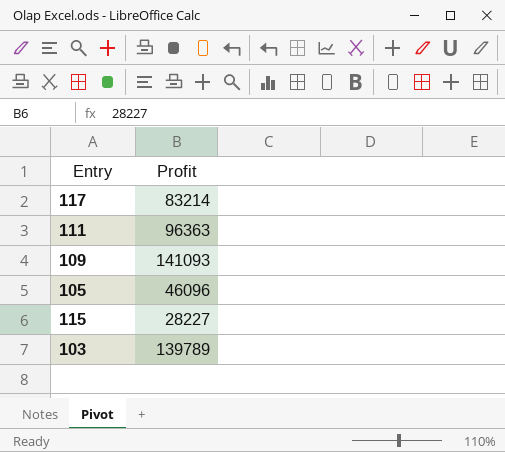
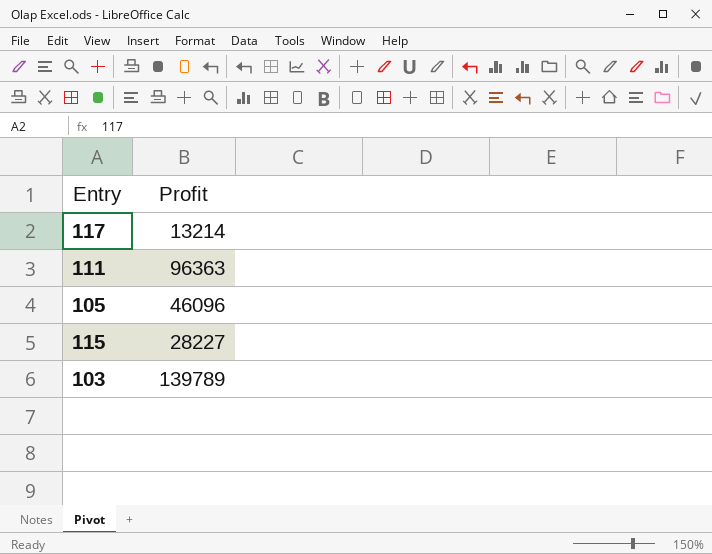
row 109: 141093 -> none
117 | Profit: 83214 -> 13214

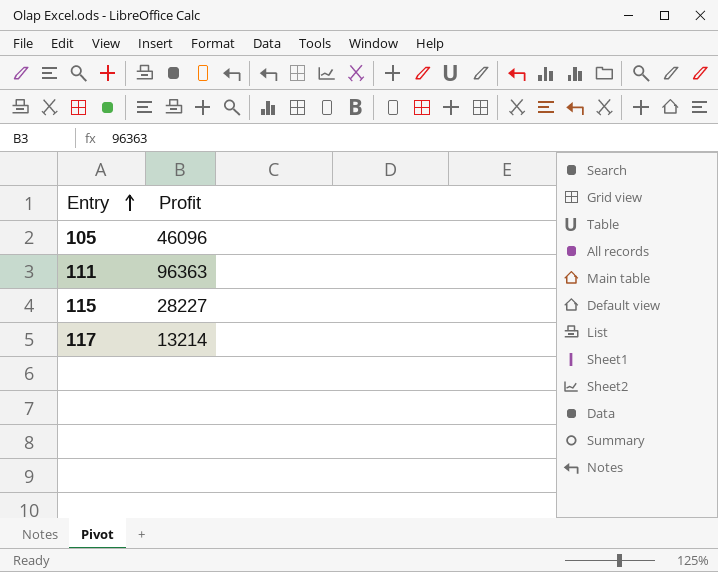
row order: none -> Entry ascending
row 103: 139789 -> none

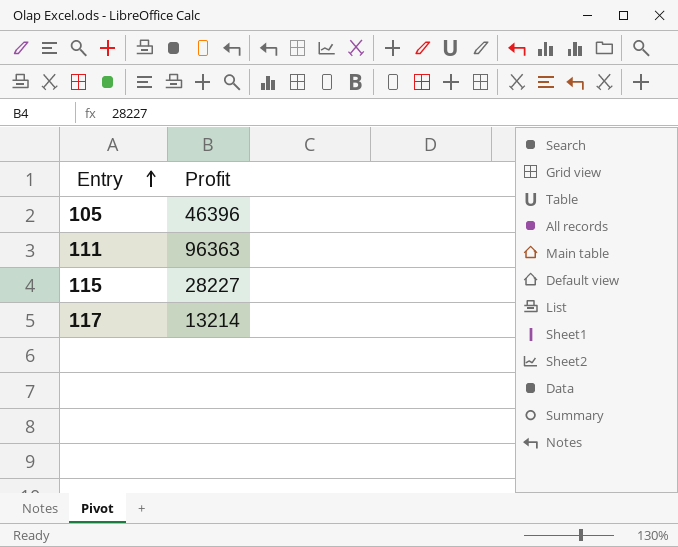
105 | Profit: 46096 -> 46396

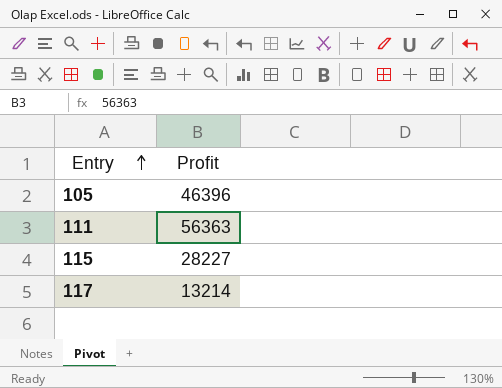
111 | Profit: 96363 -> 56363

